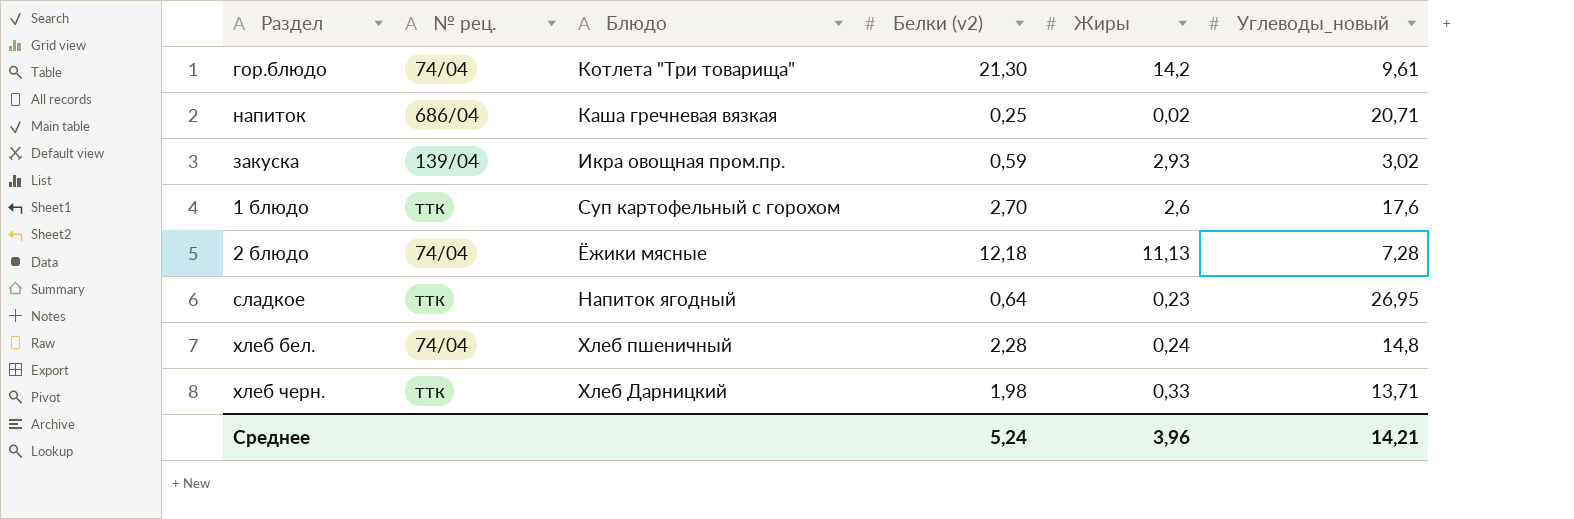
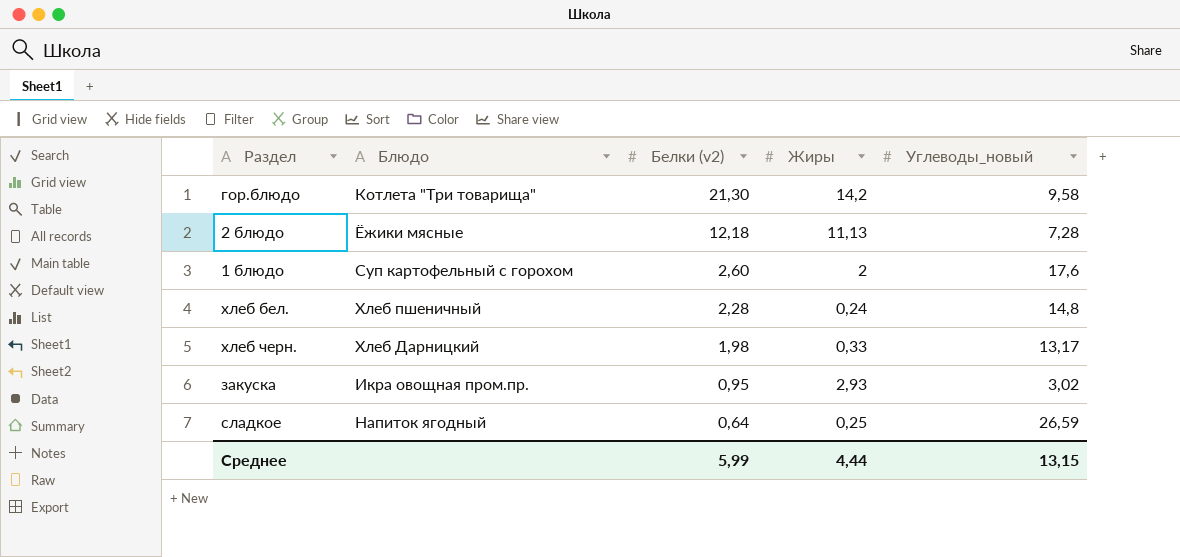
row order: none -> Белки (v2) descending
column № рец. | position: 2 -> none
row напиток: 686/04 | Каша гречневая вязкая | 0,25 | 0,02 | 20,71 -> none
гор.блюдо | Углеводы_новый: 9,61 -> 9,58
1 блюдо | Белки (v2): 2,70 -> 2,60
1 блюдо | Жиры: 2,6 -> 2
хлеб черн. | Углеводы_новый: 13,71 -> 13,17
закуска | Белки (v2): 0,59 -> 0,95
сладкое | Жиры: 0,23 -> 0,25
сладкое | Углеводы_новый: 26,95 -> 26,59
Среднее | Белки (v2): 5,24 -> 5,99
Среднее | Жиры: 3,96 -> 4,44
Среднее | Углеводы_новый: 14,21 -> 13,15

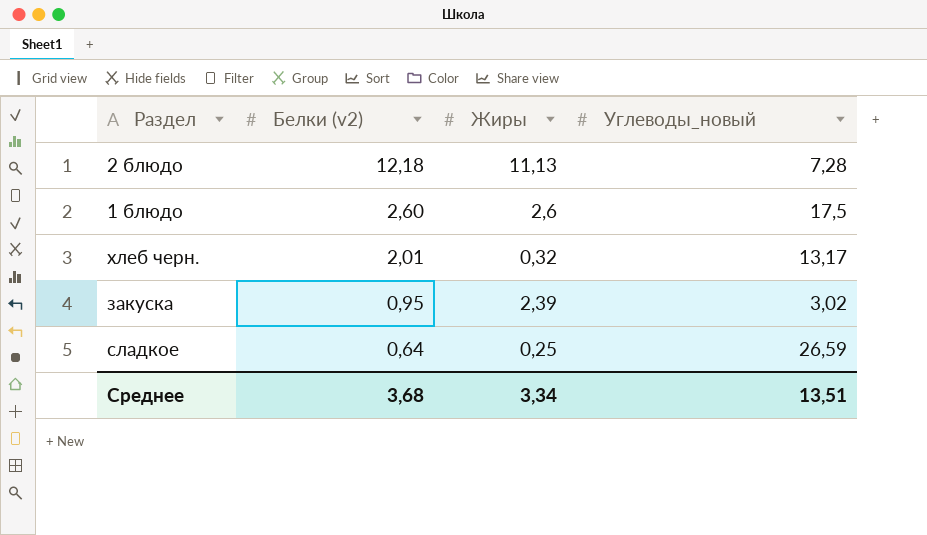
column Блюдо | position: 2 -> none
row гор.блюдо: Котлета "Три товарища" | 21,30 | 14,2 | 9,58 -> none
row хлеб бел.: Хлеб пшеничный | 2,28 | 0,24 | 14,8 -> none
1 блюдо | Жиры: 2 -> 2,6
1 блюдо | Углеводы_новый: 17,6 -> 17,5
хлеб черн. | Белки (v2): 1,98 -> 2,01
хлеб черн. | Жиры: 0,33 -> 0,32
закуска | Жиры: 2,93 -> 2,39
Среднее | Белки (v2): 5,99 -> 3,68
Среднее | Жиры: 4,44 -> 3,34
Среднее | Углеводы_новый: 13,15 -> 13,51

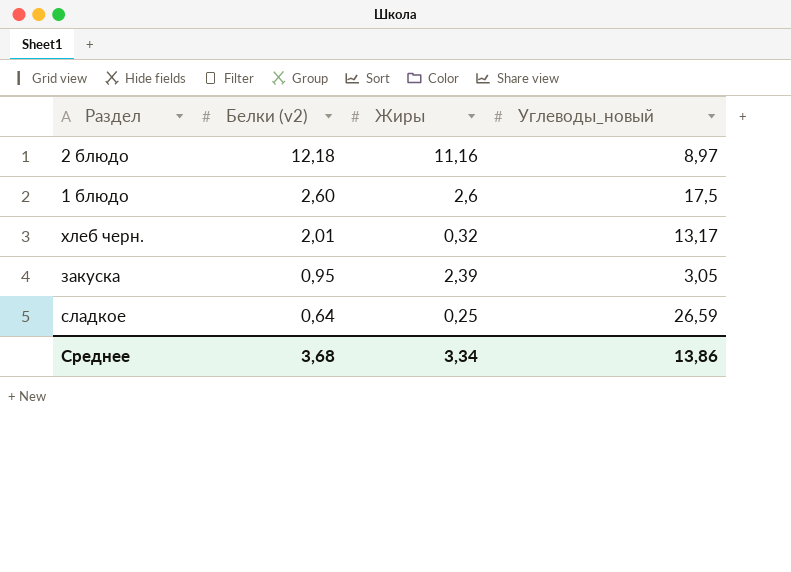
2 блюдо | Жиры: 11,13 -> 11,16
2 блюдо | Углеводы_новый: 7,28 -> 8,97
закуска | Углеводы_новый: 3,02 -> 3,05
Среднее | Углеводы_новый: 13,51 -> 13,86

